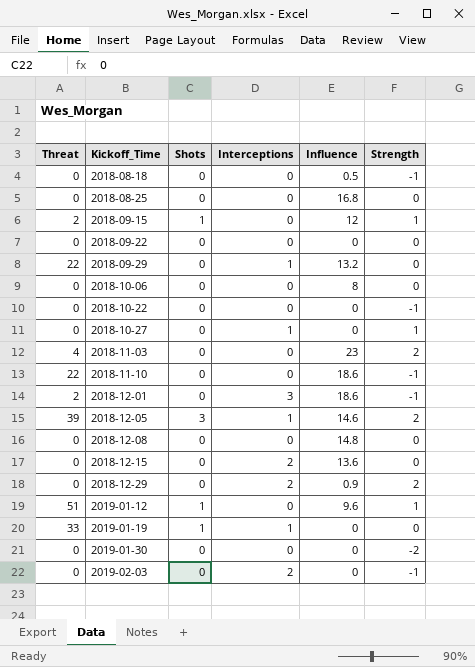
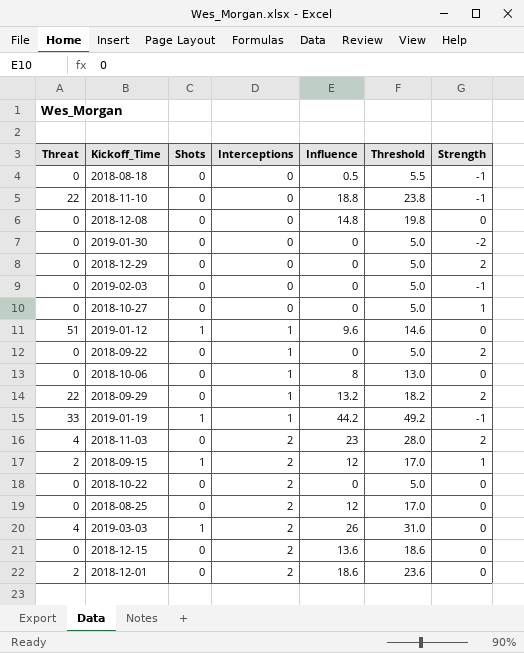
row order: Kickoff_Time ascending -> Interceptions ascending
column Threshold | formula: none -> [Influence] + 5
row 2018-12-05: 39 | 3 | 1 | 14.6 | 2 -> none
2018-11-10 | Influence: 18.6 -> 18.8
2018-12-29 | Interceptions: 2 -> 0
2018-12-29 | Influence: 0.9 -> 0
2019-02-03 | Interceptions: 2 -> 0
2018-10-27 | Interceptions: 1 -> 0
2019-01-12 | Interceptions: 0 -> 1
2019-01-12 | Strength: 1 -> 0
2018-09-22 | Interceptions: 0 -> 1
2018-09-22 | Strength: 0 -> 2
2018-10-06 | Interceptions: 0 -> 1
2018-09-29 | Strength: 0 -> 2
2019-01-19 | Influence: 0 -> 44.2
2019-01-19 | Strength: 0 -> -1
2018-11-03 | Interceptions: 0 -> 2
2018-09-15 | Interceptions: 0 -> 2
2018-10-22 | Interceptions: 0 -> 2
2018-10-22 | Strength: -1 -> 0
2018-08-25 | Interceptions: 0 -> 2
2018-08-25 | Influence: 16.8 -> 12
row 2019-03-03: none -> 4 | 1 | 2 | 26 | 31.0 | 0
2018-12-01 | Interceptions: 3 -> 2
2018-12-01 | Strength: -1 -> 0

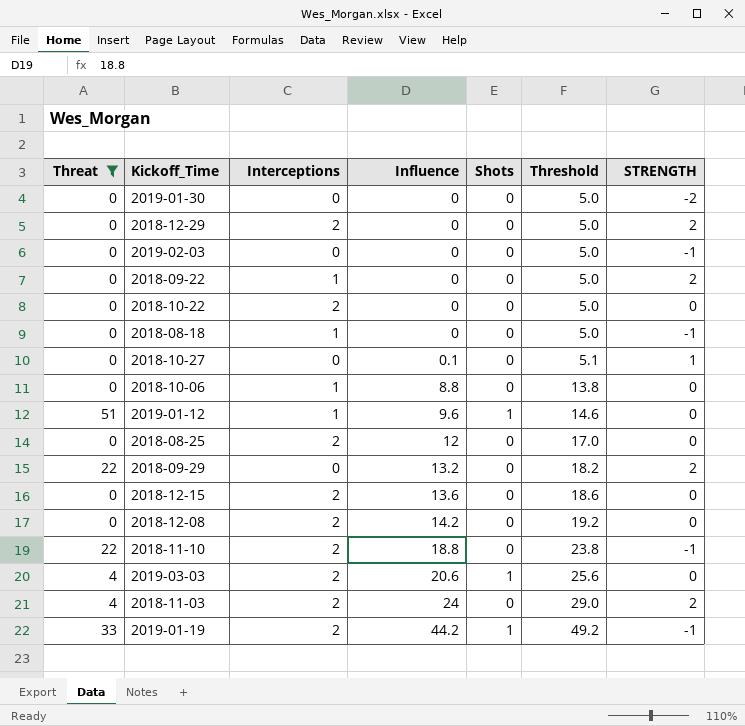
filter: none -> Threat != 2
row order: Interceptions ascending -> Influence ascending
column Shots | position: 3 -> 5
column name: Strength -> STRENGTH
2018-12-29 | Interceptions: 0 -> 2
2018-08-18 | Interceptions: 0 -> 1
2018-08-18 | Influence: 0.5 -> 0
2018-08-18 | Threshold: 5.5 -> 5.0
2018-10-27 | Influence: 0 -> 0.1
2018-10-27 | Threshold: 5.0 -> 5.1
2018-10-06 | Influence: 8 -> 8.8
2018-10-06 | Threshold: 13.0 -> 13.8
2018-09-29 | Interceptions: 1 -> 0
2018-12-08 | Interceptions: 0 -> 2
2018-12-08 | Influence: 14.8 -> 14.2
2018-12-08 | Threshold: 19.8 -> 19.2
2018-11-10 | Interceptions: 0 -> 2
2019-03-03 | Influence: 26 -> 20.6
2019-03-03 | Threshold: 31.0 -> 25.6
2018-11-03 | Influence: 23 -> 24
2018-11-03 | Threshold: 28.0 -> 29.0
2019-01-19 | Interceptions: 1 -> 2

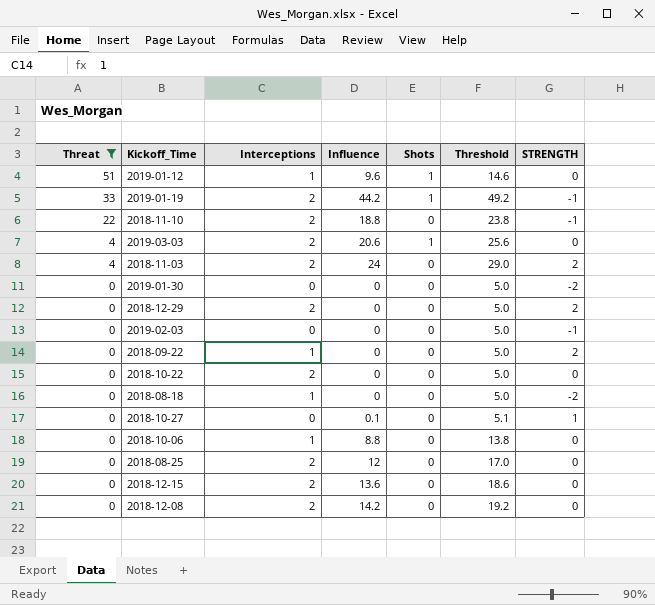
row order: Influence ascending -> Threat descending
row 2018-09-29: 22 | 0 | 13.2 | 0 | 18.2 | 2 -> none
2018-08-18 | STRENGTH: -1 -> -2

